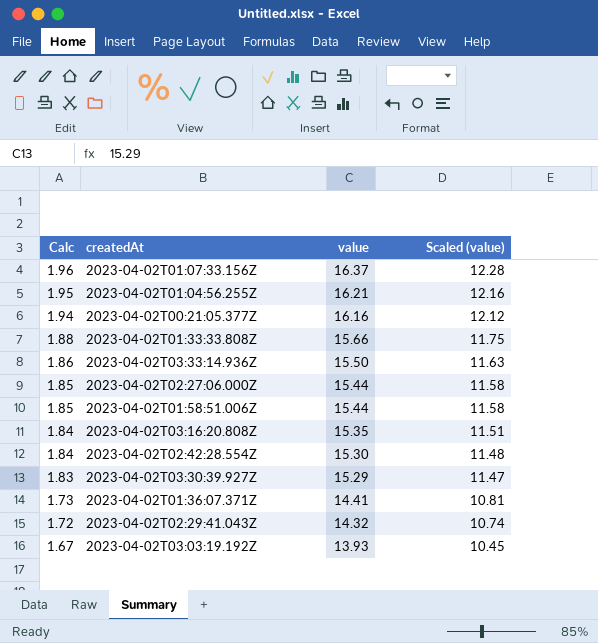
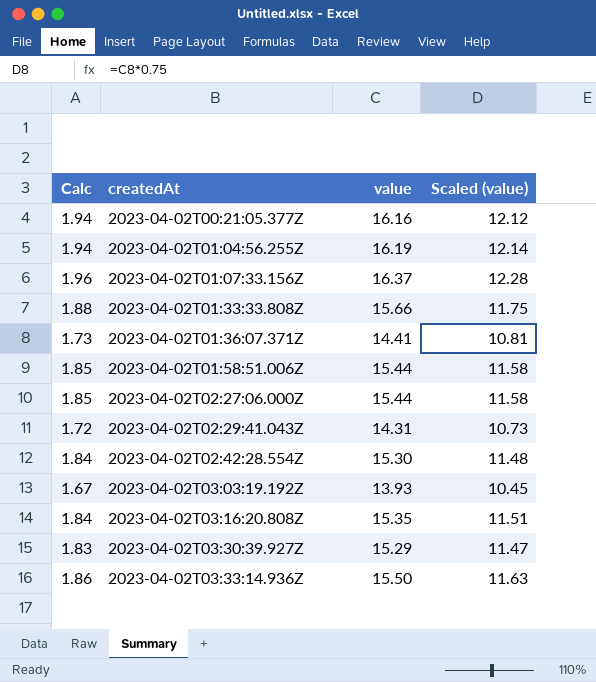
row order: Calc descending -> createdAt ascending
2023-04-02T01:04:56.255Z | Calc: 1.95 -> 1.94
2023-04-02T01:04:56.255Z | value: 16.21 -> 16.19
2023-04-02T01:04:56.255Z | Scaled (value): 12.16 -> 12.14
2023-04-02T02:29:41.043Z | value: 14.32 -> 14.31
2023-04-02T02:29:41.043Z | Scaled (value): 10.74 -> 10.73

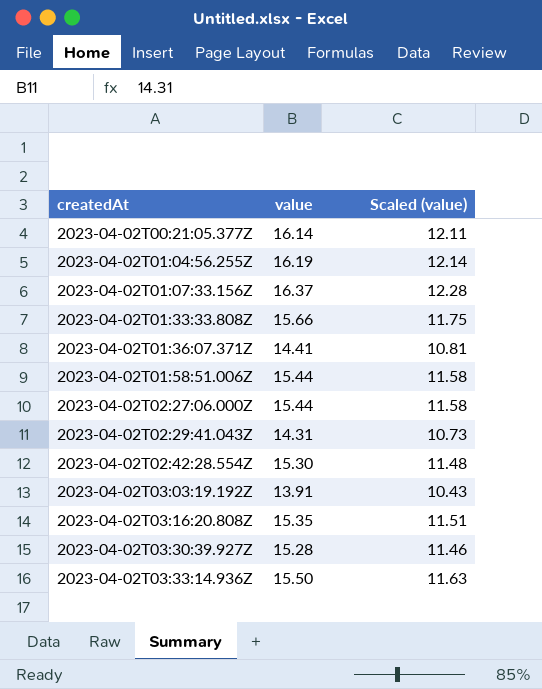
column Calc | formula: [value] * 0.12 -> none
2023-04-02T00:21:05.377Z | value: 16.16 -> 16.14
2023-04-02T00:21:05.377Z | Scaled (value): 12.12 -> 12.11
2023-04-02T03:03:19.192Z | value: 13.93 -> 13.91
2023-04-02T03:03:19.192Z | Scaled (value): 10.45 -> 10.43
2023-04-02T03:30:39.927Z | value: 15.29 -> 15.28
2023-04-02T03:30:39.927Z | Scaled (value): 11.47 -> 11.46

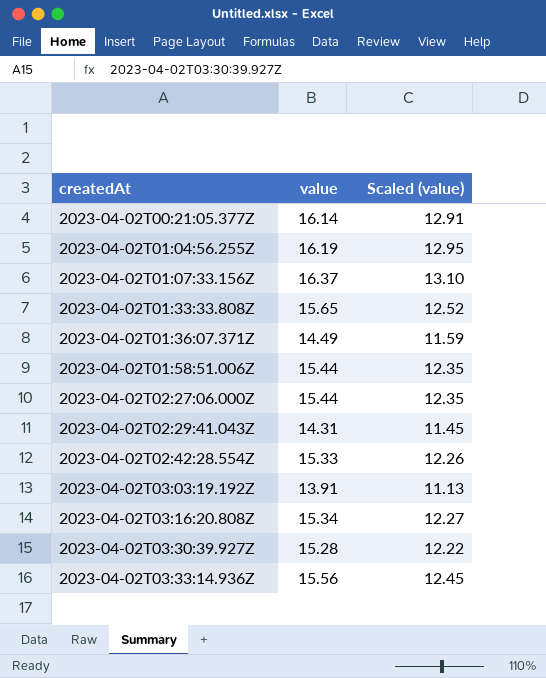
column Scaled (value) | formula: [value] * 0.75 -> [value] * 0.8
2023-04-02T01:33:33.808Z | value: 15.66 -> 15.65
2023-04-02T01:36:07.371Z | value: 14.41 -> 14.49
2023-04-02T02:42:28.554Z | value: 15.30 -> 15.33
2023-04-02T03:16:20.808Z | value: 15.35 -> 15.34
2023-04-02T03:33:14.936Z | value: 15.50 -> 15.56

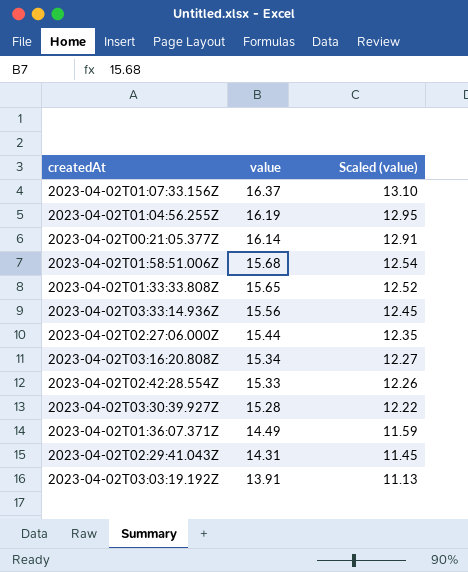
row order: createdAt ascending -> value descending
2023-04-02T01:58:51.006Z | value: 15.44 -> 15.68
2023-04-02T01:58:51.006Z | Scaled (value): 12.35 -> 12.54

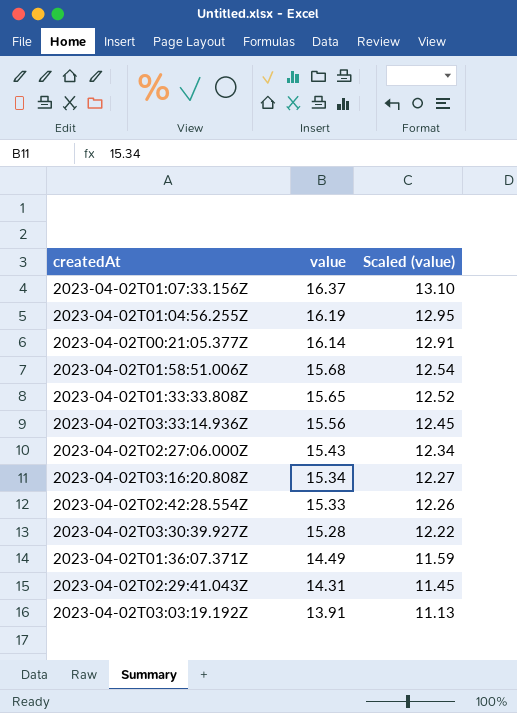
2023-04-02T02:27:06.000Z | value: 15.44 -> 15.43
2023-04-02T02:27:06.000Z | Scaled (value): 12.35 -> 12.34

